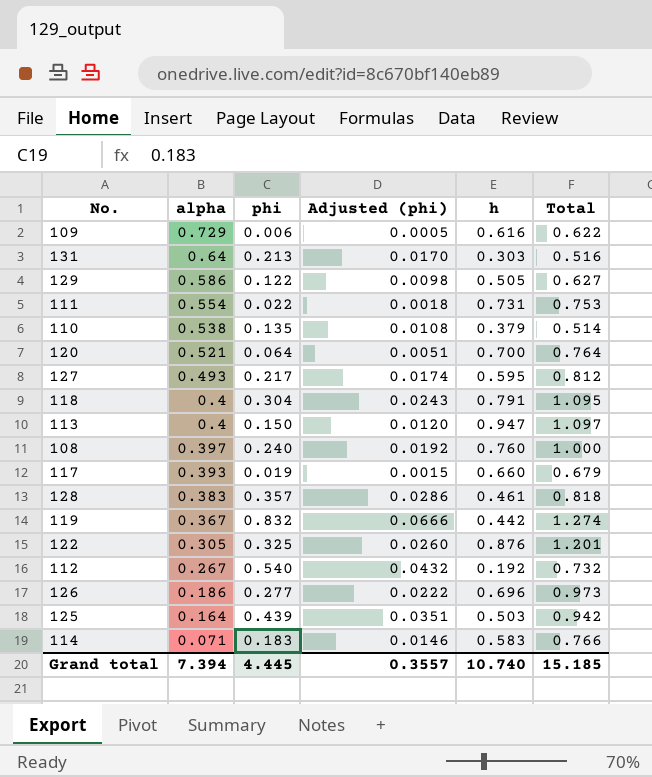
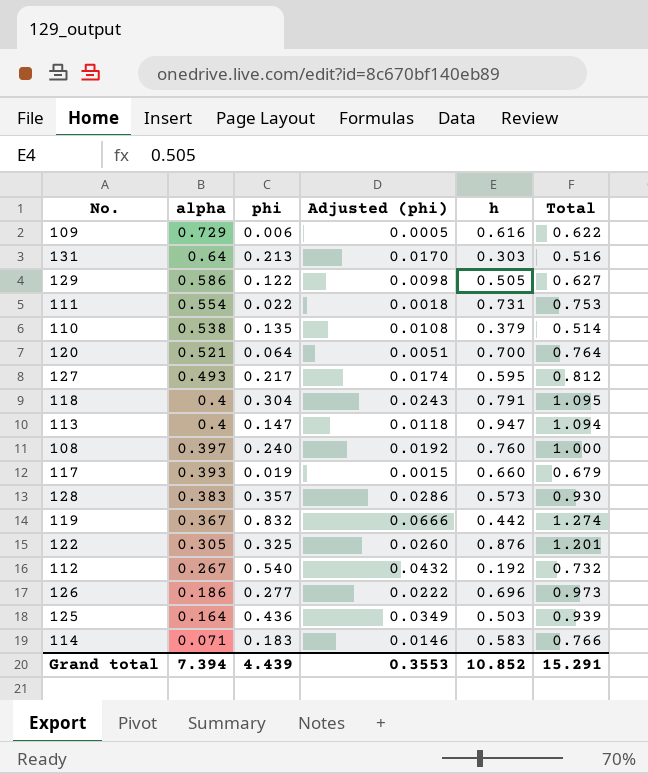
113 | phi: 0.150 -> 0.147
113 | Adjusted (phi): 0.0120 -> 0.0118
113 | Total: 1.097 -> 1.094
128 | h: 0.461 -> 0.573
128 | Total: 0.818 -> 0.930
125 | phi: 0.439 -> 0.436
125 | Adjusted (phi): 0.0351 -> 0.0349
125 | Total: 0.942 -> 0.939
Grand total | phi: 4.445 -> 4.439
Grand total | Adjusted (phi): 0.3557 -> 0.3553
Grand total | h: 10.740 -> 10.852
Grand total | Total: 15.185 -> 15.291

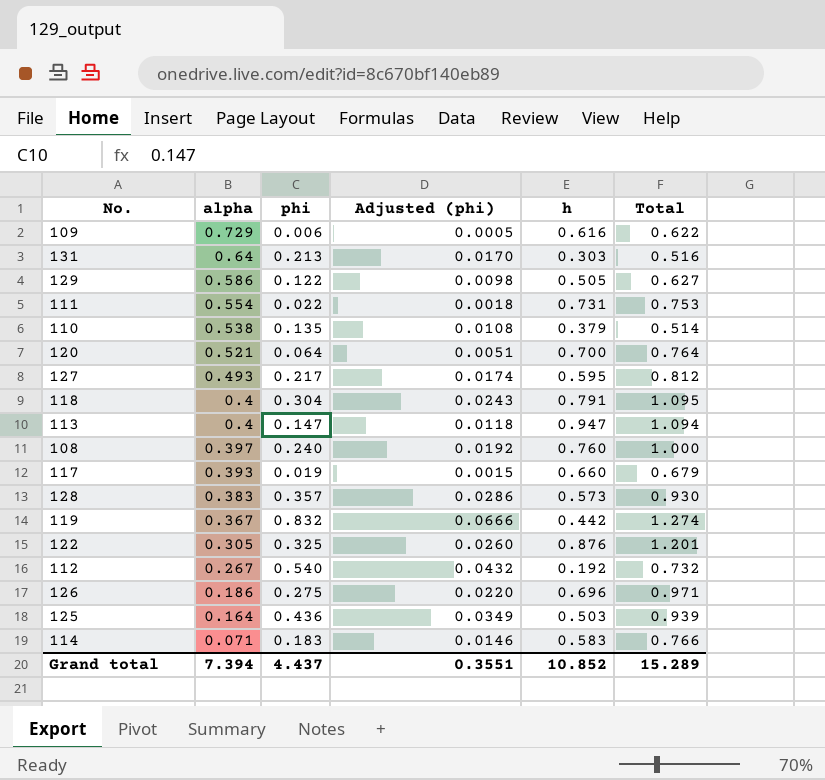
126 | phi: 0.277 -> 0.275
126 | Adjusted (phi): 0.0222 -> 0.0220
126 | Total: 0.973 -> 0.971
Grand total | phi: 4.439 -> 4.437
Grand total | Adjusted (phi): 0.3553 -> 0.3551
Grand total | Total: 15.291 -> 15.289

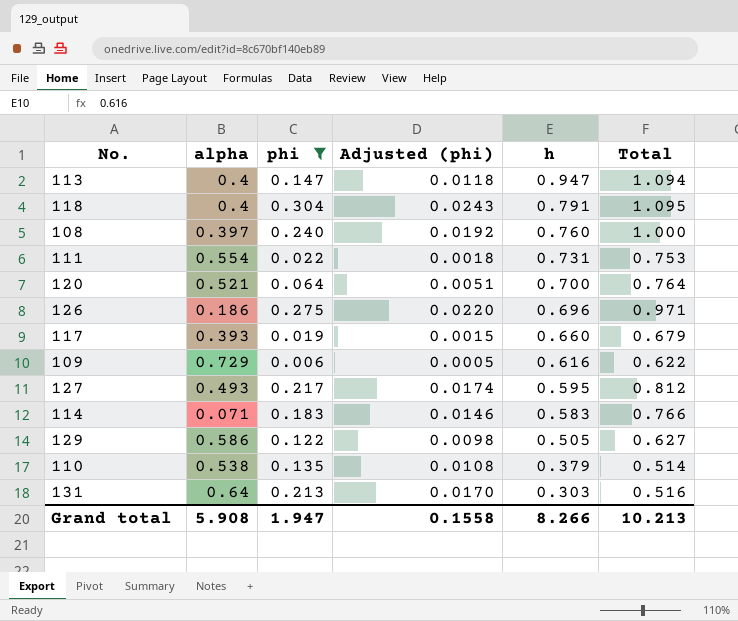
filter: none -> phi <= 0.304
row order: alpha descending -> h descending
Grand total | alpha: 7.394 -> 5.908
Grand total | phi: 4.437 -> 1.947
Grand total | Adjusted (phi): 0.3551 -> 0.1558
Grand total | h: 10.852 -> 8.266
Grand total | Total: 15.289 -> 10.213

